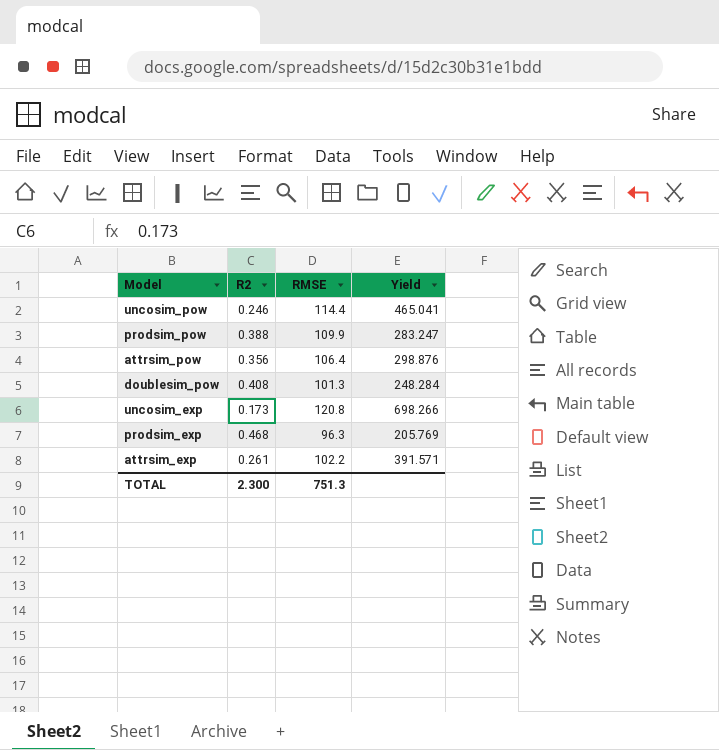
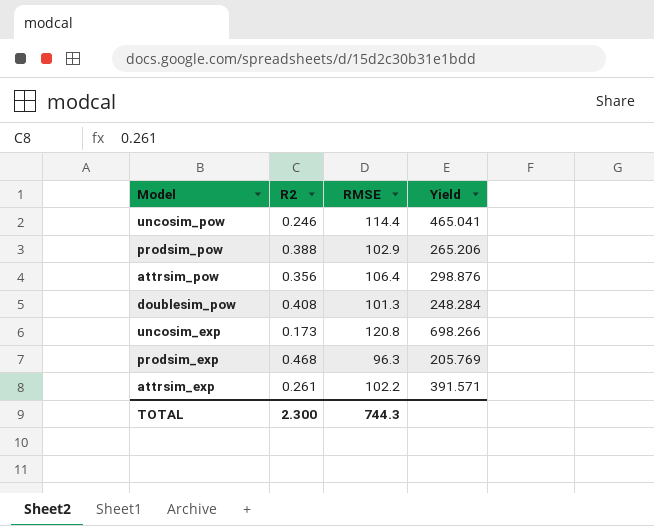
prodsim_pow | RMSE: 109.9 -> 102.9
prodsim_pow | Yield: 283.247 -> 265.206
TOTAL | RMSE: 751.3 -> 744.3

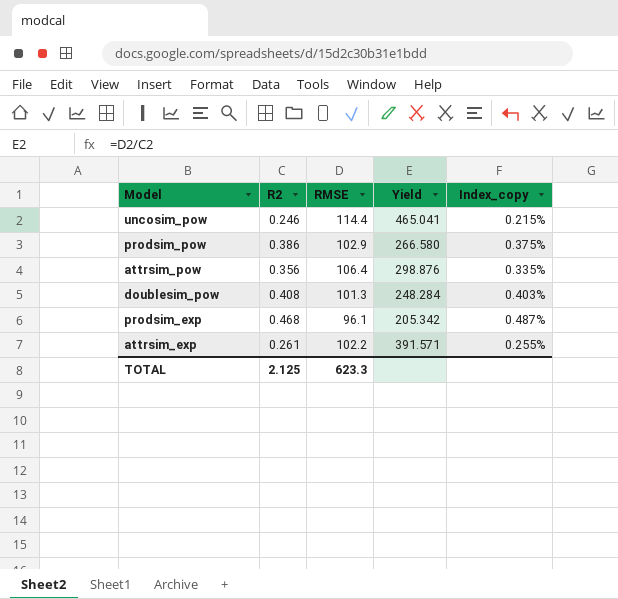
column Index_copy | formula: none -> [R2] / [RMSE]
row uncosim_exp: 0.173 | 120.8 | 698.266 -> none
prodsim_pow | R2: 0.388 -> 0.386
prodsim_pow | Yield: 265.206 -> 266.580
prodsim_exp | RMSE: 96.3 -> 96.1
prodsim_exp | Yield: 205.769 -> 205.342
TOTAL | R2: 2.300 -> 2.125
TOTAL | RMSE: 744.3 -> 623.3

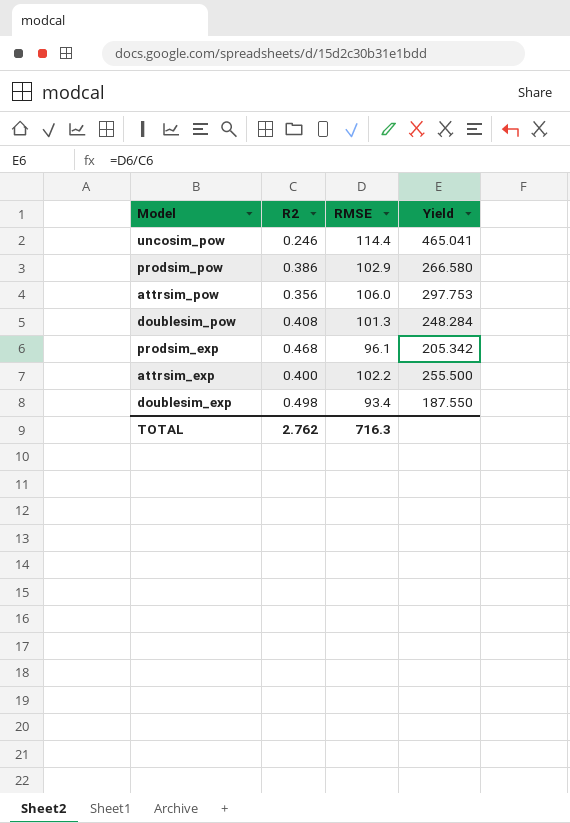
column Index_copy | formula: [R2] / [RMSE] -> none
attrsim_pow | RMSE: 106.4 -> 106.0
attrsim_pow | Yield: 298.876 -> 297.753
attrsim_exp | R2: 0.261 -> 0.400
attrsim_exp | Yield: 391.571 -> 255.500
row doublesim_exp: none -> 0.498 | 93.4 | 187.550
TOTAL | R2: 2.125 -> 2.762
TOTAL | RMSE: 623.3 -> 716.3

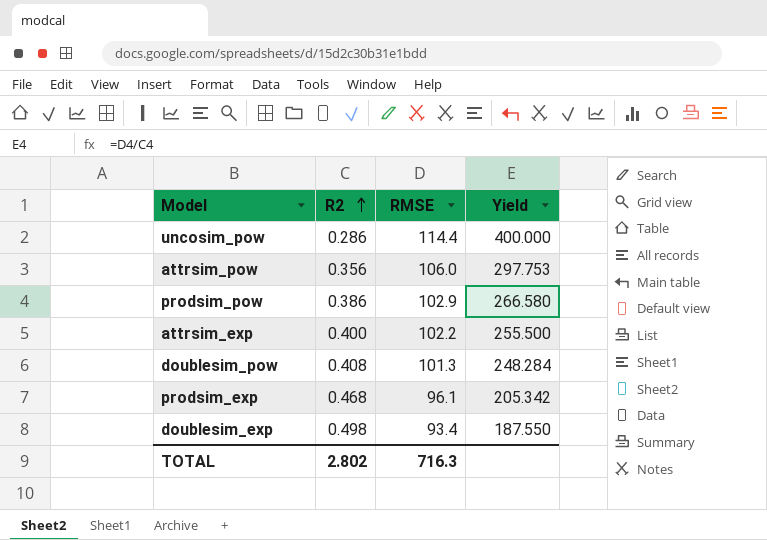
row order: none -> R2 ascending
uncosim_pow | R2: 0.246 -> 0.286
uncosim_pow | Yield: 465.041 -> 400.000
TOTAL | R2: 2.762 -> 2.802

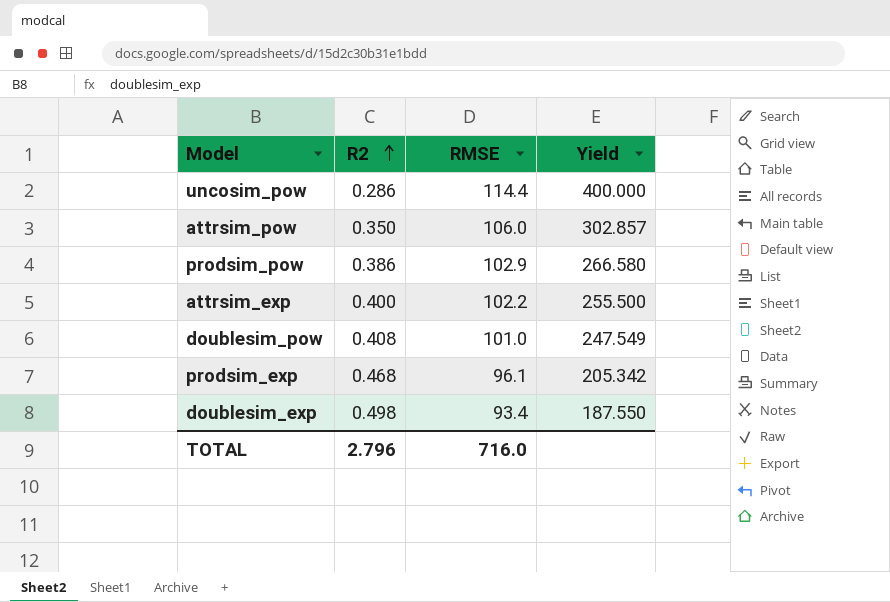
attrsim_pow | R2: 0.356 -> 0.350
attrsim_pow | Yield: 297.753 -> 302.857
doublesim_pow | RMSE: 101.3 -> 101.0
doublesim_pow | Yield: 248.284 -> 247.549
TOTAL | R2: 2.802 -> 2.796
TOTAL | RMSE: 716.3 -> 716.0

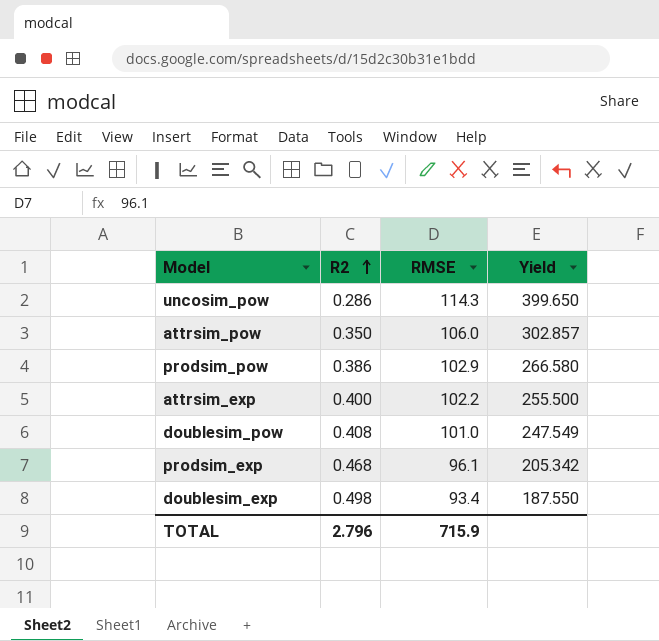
uncosim_pow | RMSE: 114.4 -> 114.3
uncosim_pow | Yield: 400.000 -> 399.650
TOTAL | RMSE: 716.0 -> 715.9

